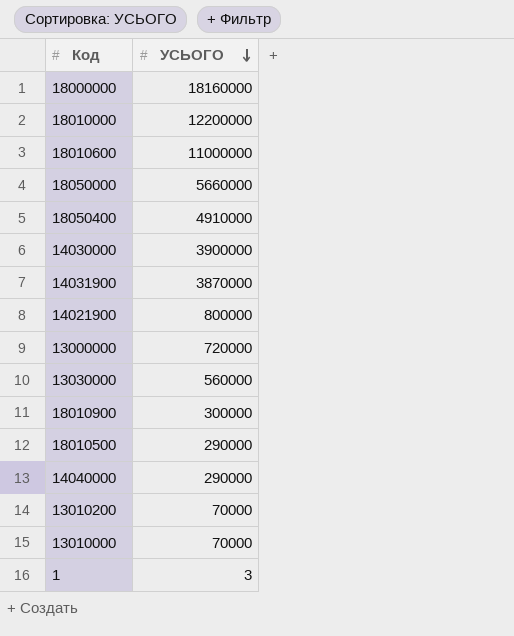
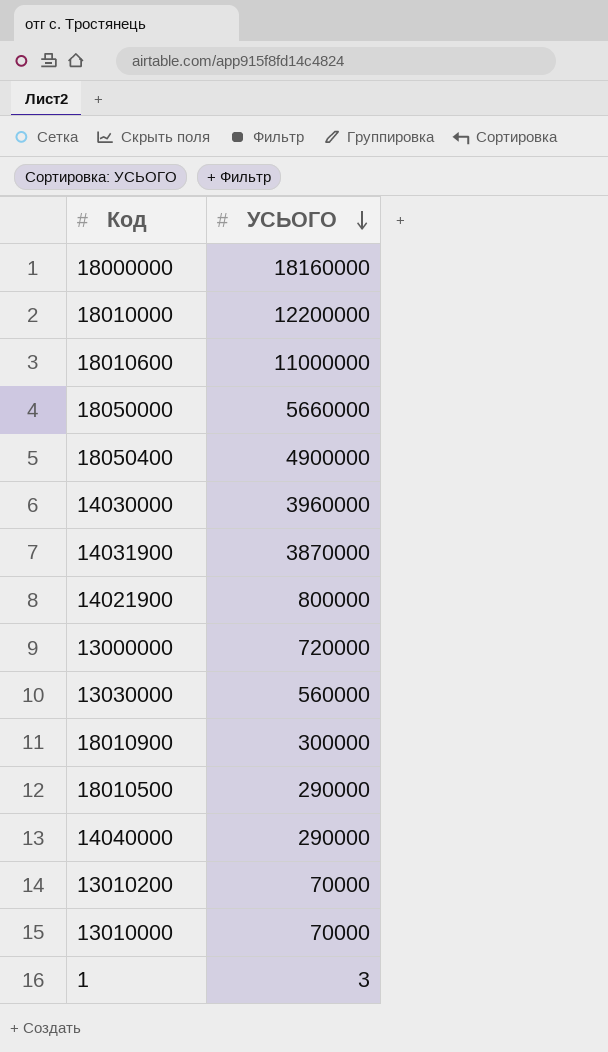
18050400 | УСЬОГО: 4910000 -> 4900000
14030000 | УСЬОГО: 3900000 -> 3960000

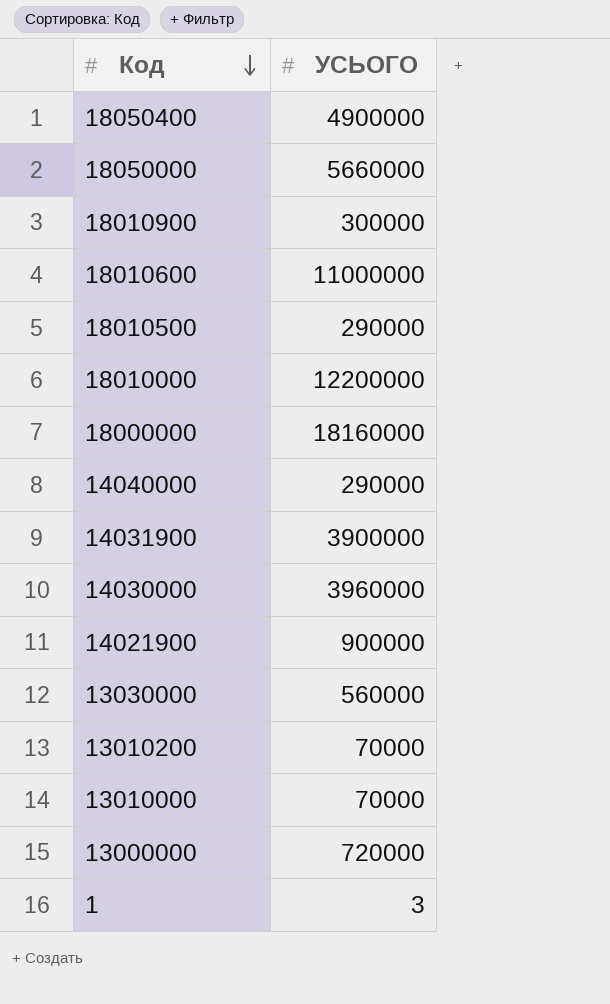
row order: УСЬОГО descending -> Код descending
14031900 | УСЬОГО: 3870000 -> 3900000
14021900 | УСЬОГО: 800000 -> 900000

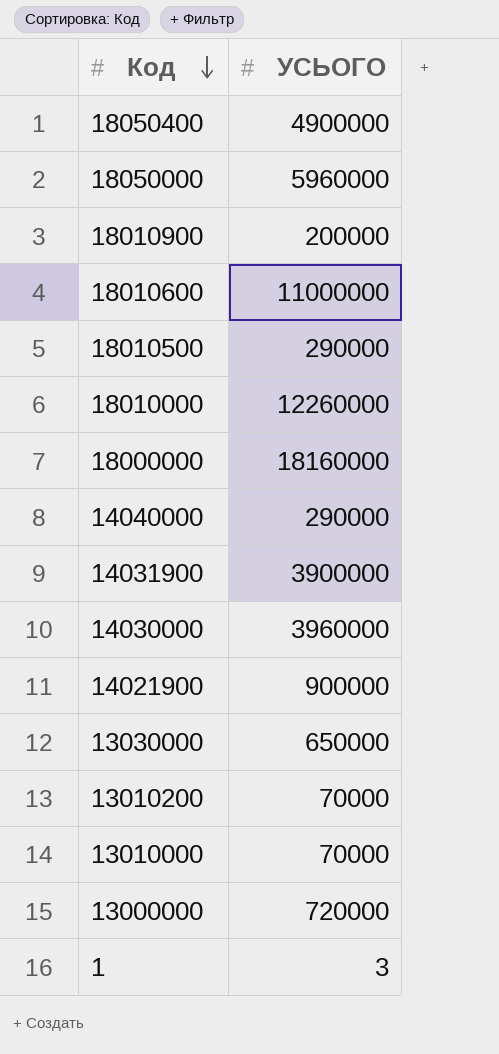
18050000 | УСЬОГО: 5660000 -> 5960000
18010900 | УСЬОГО: 300000 -> 200000
18010000 | УСЬОГО: 12200000 -> 12260000
13030000 | УСЬОГО: 560000 -> 650000

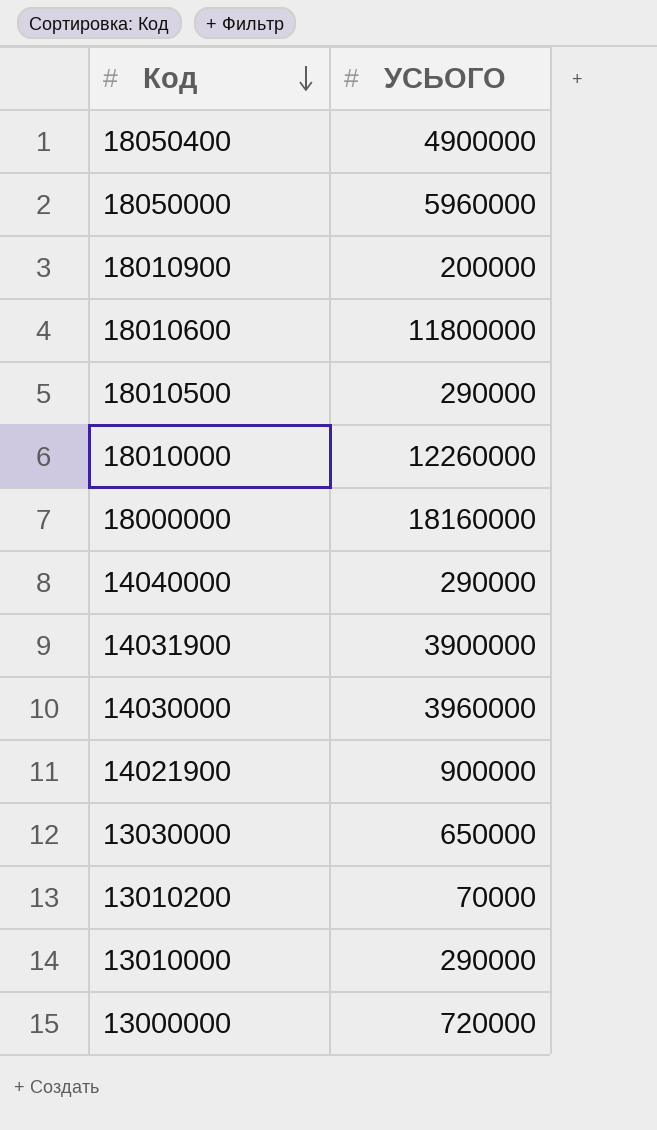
row 1: 3 -> none
18010600 | УСЬОГО: 11000000 -> 11800000
13010000 | УСЬОГО: 70000 -> 290000

